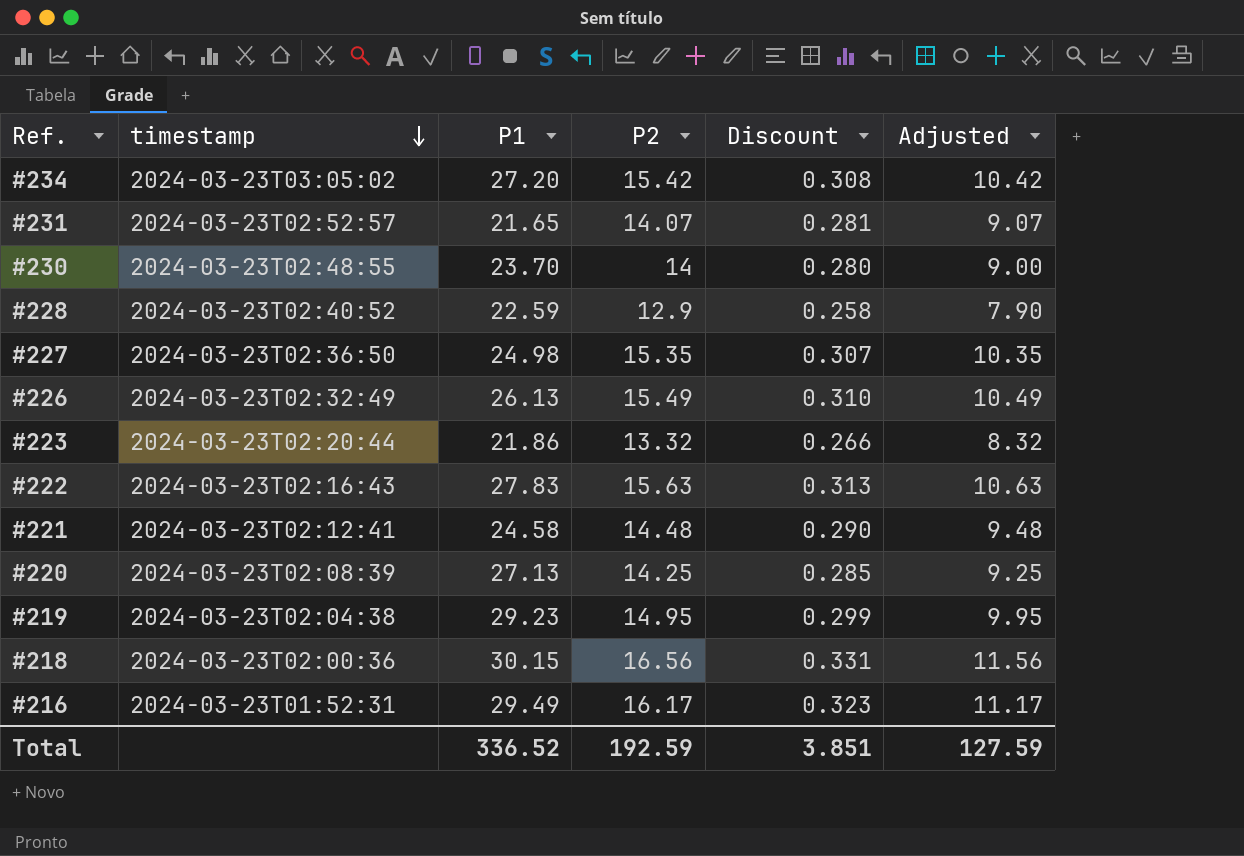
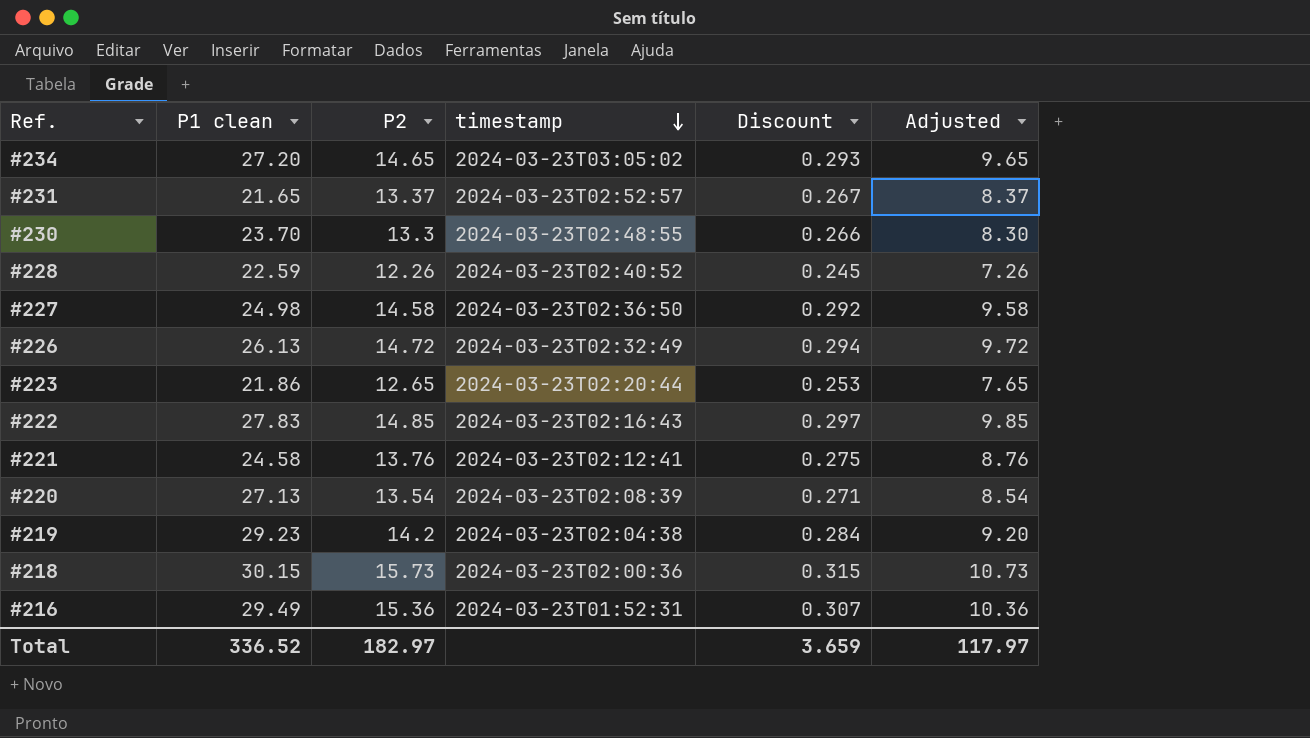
column name: P1 -> P1 clean
column timestamp | position: 2 -> 4
#234 | P2: 15.42 -> 14.65
#234 | Discount: 0.308 -> 0.293
#234 | Adjusted: 10.42 -> 9.65
#231 | P2: 14.07 -> 13.37
#231 | Discount: 0.281 -> 0.267
#231 | Adjusted: 9.07 -> 8.37
#230 | P2: 14 -> 13.3
#230 | Discount: 0.280 -> 0.266
#230 | Adjusted: 9.00 -> 8.30
#228 | P2: 12.9 -> 12.26
#228 | Discount: 0.258 -> 0.245
#228 | Adjusted: 7.90 -> 7.26
#227 | P2: 15.35 -> 14.58
#227 | Discount: 0.307 -> 0.292
#227 | Adjusted: 10.35 -> 9.58
#226 | P2: 15.49 -> 14.72
#226 | Discount: 0.310 -> 0.294
#226 | Adjusted: 10.49 -> 9.72
#223 | P2: 13.32 -> 12.65
#223 | Discount: 0.266 -> 0.253
#223 | Adjusted: 8.32 -> 7.65
#222 | P2: 15.63 -> 14.85
#222 | Discount: 0.313 -> 0.297
#222 | Adjusted: 10.63 -> 9.85
#221 | P2: 14.48 -> 13.76
#221 | Discount: 0.290 -> 0.275
#221 | Adjusted: 9.48 -> 8.76
#220 | P2: 14.25 -> 13.54
#220 | Discount: 0.285 -> 0.271
#220 | Adjusted: 9.25 -> 8.54
#219 | P2: 14.95 -> 14.2
#219 | Discount: 0.299 -> 0.284
#219 | Adjusted: 9.95 -> 9.20
#218 | P2: 16.56 -> 15.73
#218 | Discount: 0.331 -> 0.315
#218 | Adjusted: 11.56 -> 10.73
#216 | P2: 16.17 -> 15.36
#216 | Discount: 0.323 -> 0.307
#216 | Adjusted: 11.17 -> 10.36
Total | P2: 192.59 -> 182.97
Total | Discount: 3.851 -> 3.659
Total | Adjusted: 127.59 -> 117.97

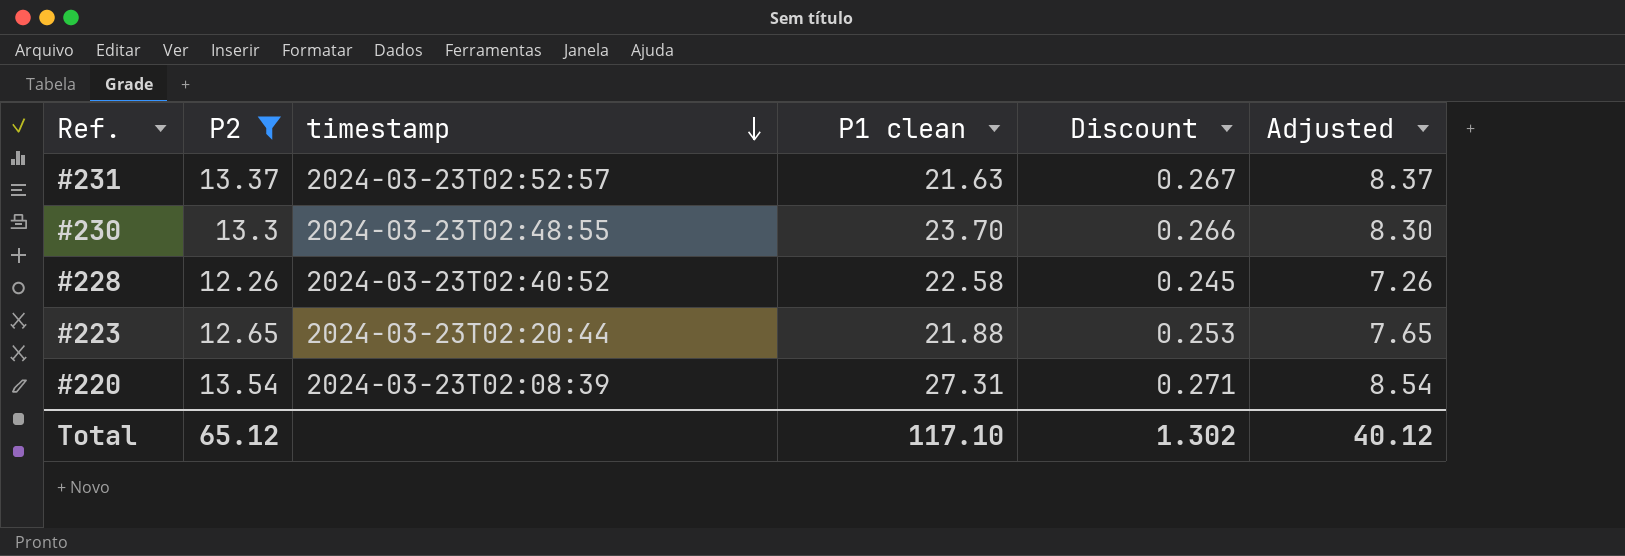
filter: none -> P2 <= 13.54
column P1 clean | position: 2 -> 4
#231 | P1 clean: 21.65 -> 21.63
#228 | P1 clean: 22.59 -> 22.58
#223 | P1 clean: 21.86 -> 21.88
#220 | P1 clean: 27.13 -> 27.31
Total | P2: 182.97 -> 65.12
Total | P1 clean: 336.52 -> 117.10
Total | Discount: 3.659 -> 1.302
Total | Adjusted: 117.97 -> 40.12

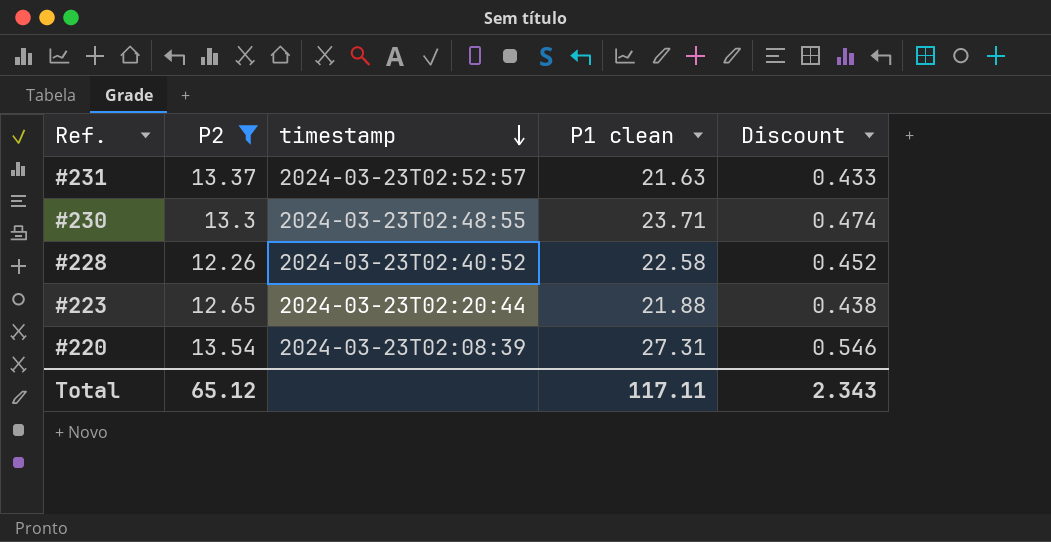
column Adjusted | formula: [P2] - 5 -> none
column Discount | formula: [P2] * 0.02 -> [P1 clean] * 0.02
#230 | P1 clean: 23.70 -> 23.71
Total | P1 clean: 117.10 -> 117.11
Total | Discount: 1.302 -> 2.343

